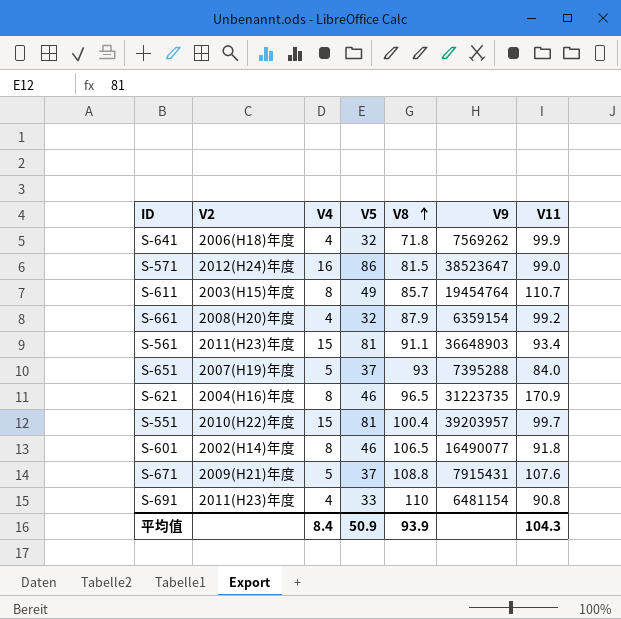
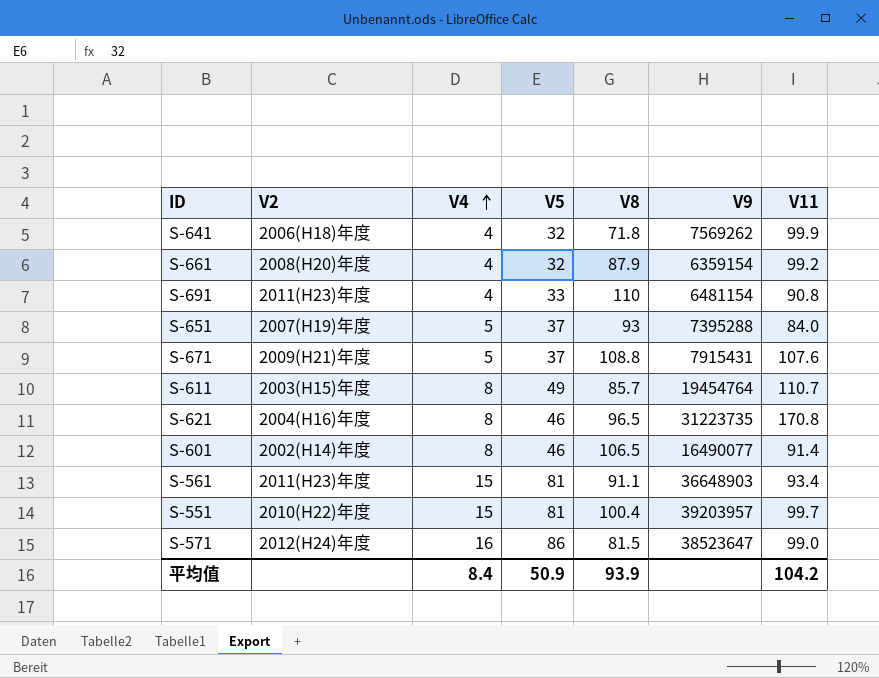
row order: V8 ascending -> V4 ascending
S-621 | V11: 170.9 -> 170.8
S-601 | V11: 91.8 -> 91.4
平均值 | V11: 104.3 -> 104.2

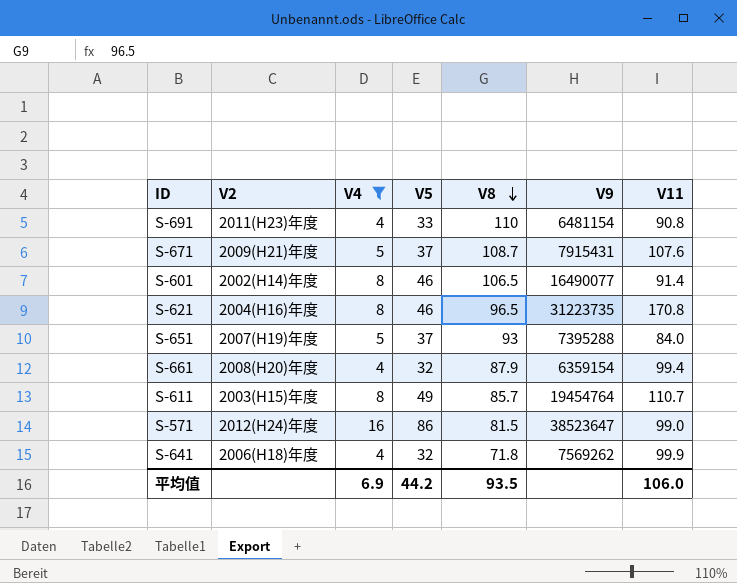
filter: none -> V4 != 15
row order: V4 ascending -> V8 descending
S-671 | V8: 108.8 -> 108.7
S-661 | V11: 99.2 -> 99.4
平均值 | V4: 8.4 -> 6.9
平均值 | V5: 50.9 -> 44.2
平均值 | V8: 93.9 -> 93.5
平均值 | V11: 104.2 -> 106.0

